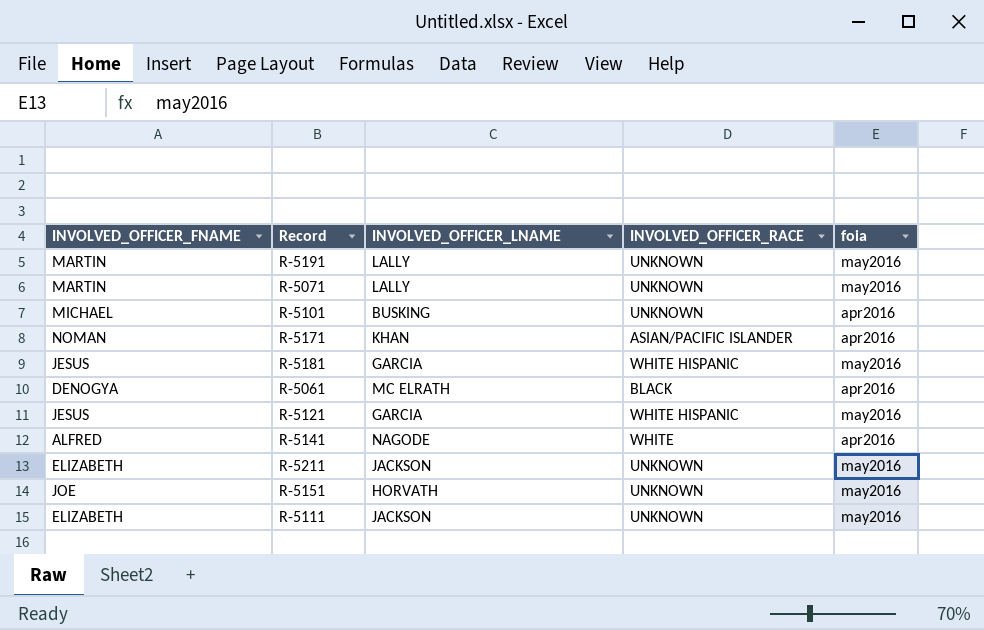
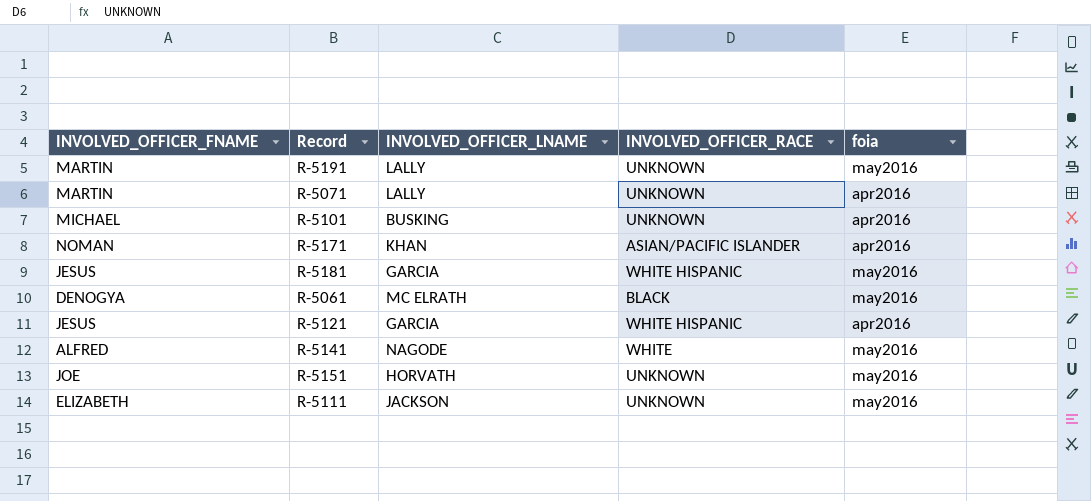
row R-5211: ELIZABETH | JACKSON | UNKNOWN | may2016 -> none
R-5071 | foia: may2016 -> apr2016
R-5061 | foia: apr2016 -> may2016
R-5121 | foia: may2016 -> apr2016
R-5141 | foia: apr2016 -> may2016

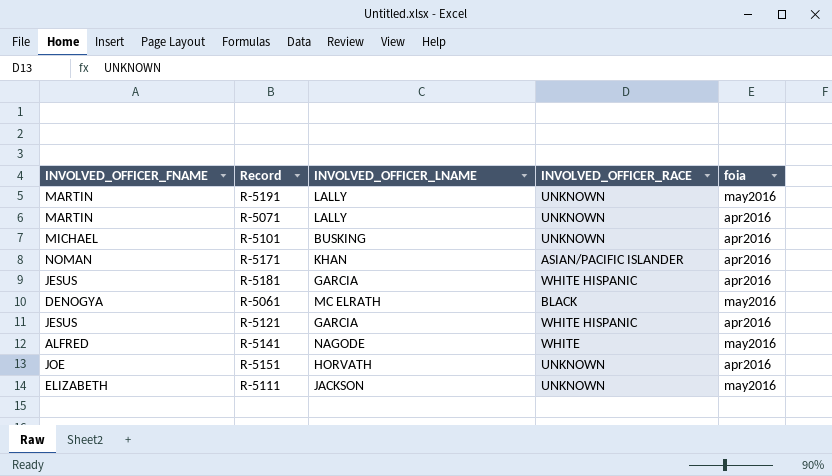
R-5181 | foia: may2016 -> apr2016
R-5151 | foia: may2016 -> apr2016

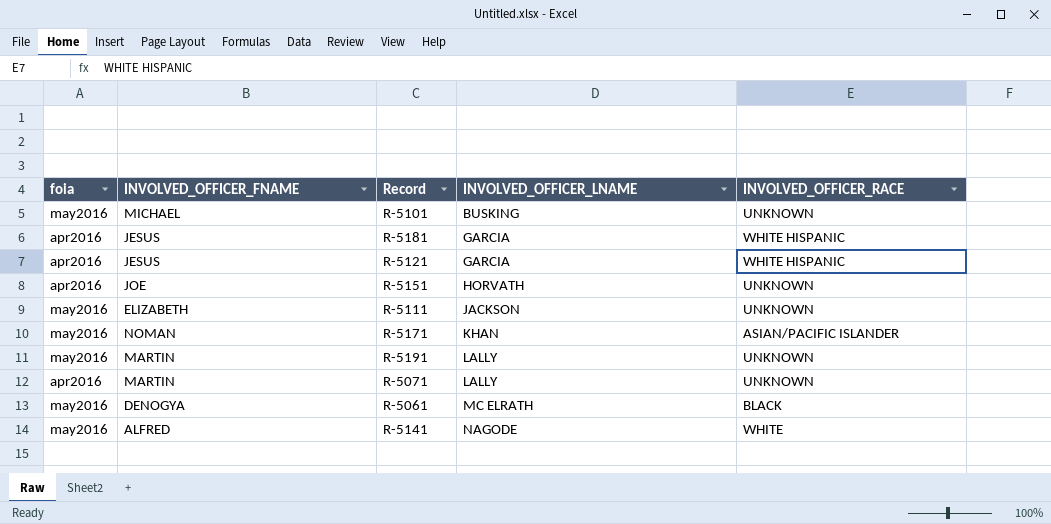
row order: none -> INVOLVED_OFFICER_LNAME ascending
column foia | position: 5 -> 1
R-5101 | foia: apr2016 -> may2016
R-5171 | foia: apr2016 -> may2016

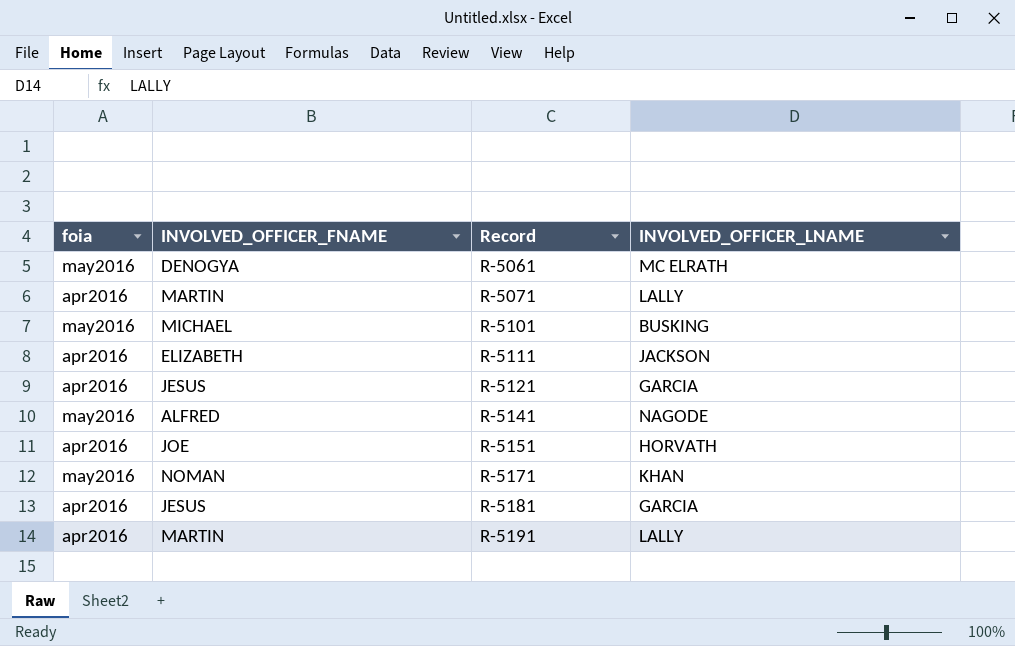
row order: INVOLVED_OFFICER_LNAME ascending -> Record ascending
column INVOLVED_OFFICER_RACE | position: 5 -> none
R-5111 | foia: may2016 -> apr2016
R-5191 | foia: may2016 -> apr2016

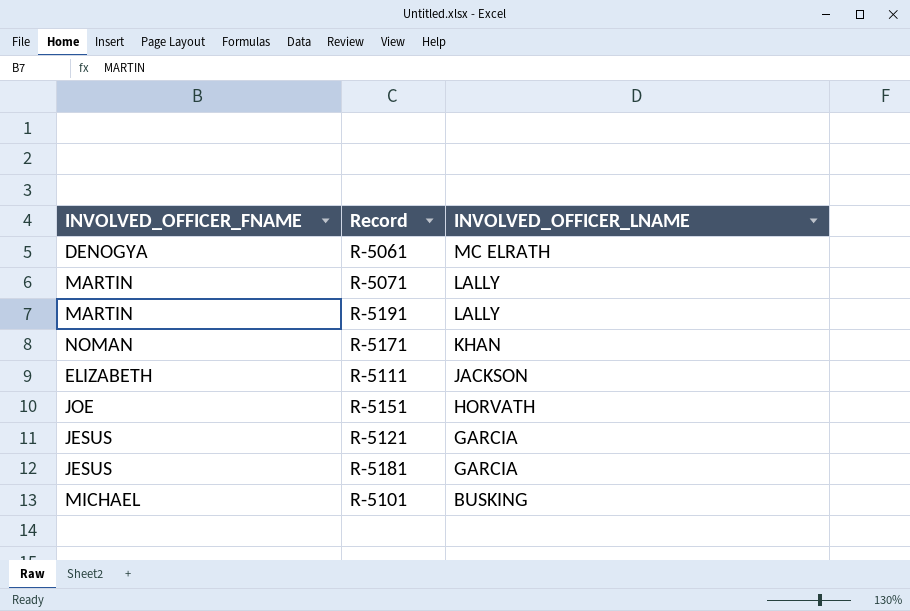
row order: Record ascending -> INVOLVED_OFFICER_LNAME descending
column foia | position: 1 -> none
row R-5141: may2016 | ALFRED | NAGODE -> none

